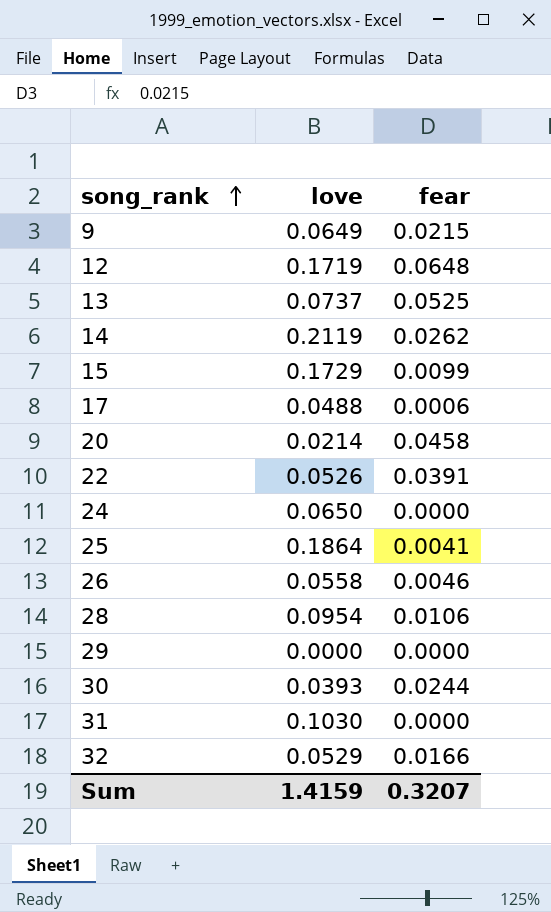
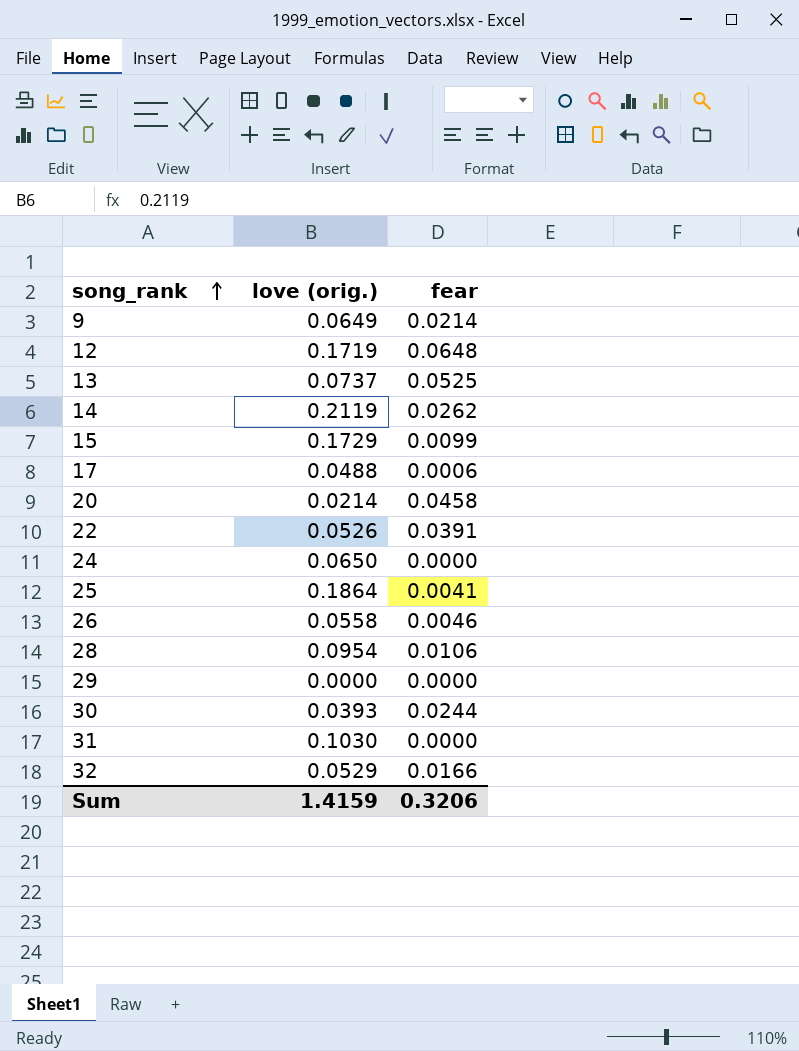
column name: love -> love (orig.)
9 | fear: 0.0215 -> 0.0214
Sum | fear: 0.3207 -> 0.3206

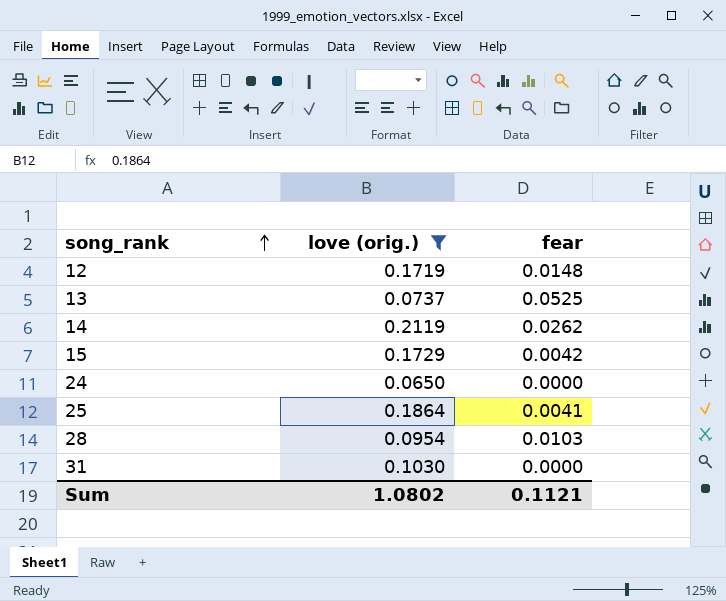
filter: none -> love (orig.) >= 0.0650
12 | fear: 0.0648 -> 0.0148
15 | fear: 0.0099 -> 0.0042
28 | fear: 0.0106 -> 0.0103
Sum | love (orig.): 1.4159 -> 1.0802
Sum | fear: 0.3206 -> 0.1121

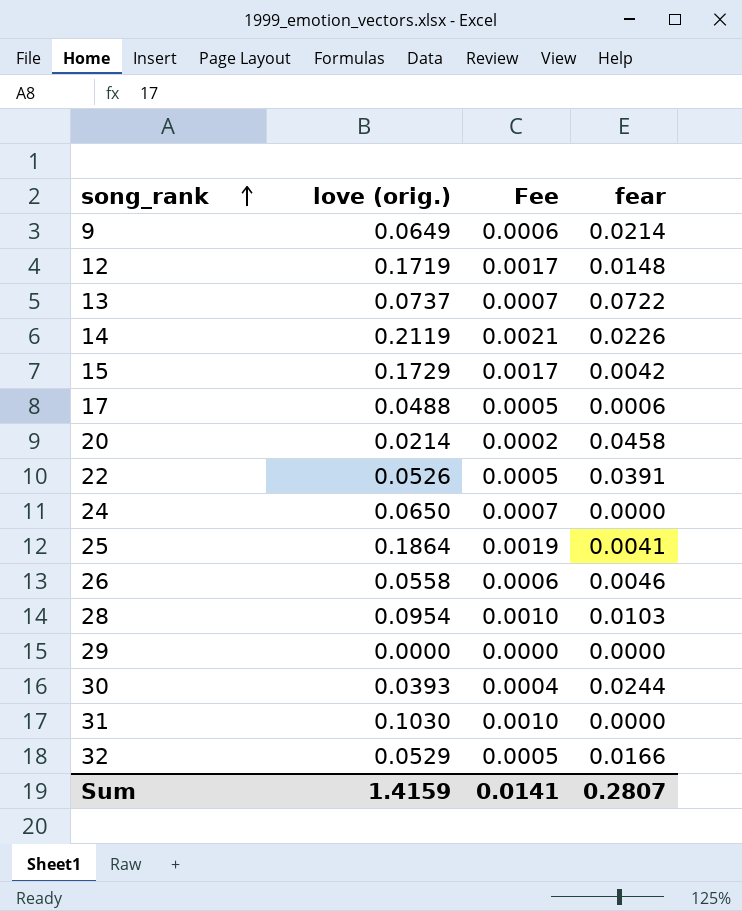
filter: love (orig.) >= 0.0650 -> none
column Fee | formula: none -> [love (orig.)] * 0.01
13 | fear: 0.0525 -> 0.0722
14 | fear: 0.0262 -> 0.0226
Sum | love (orig.): 1.0802 -> 1.4159
Sum | fear: 0.1121 -> 0.2807

